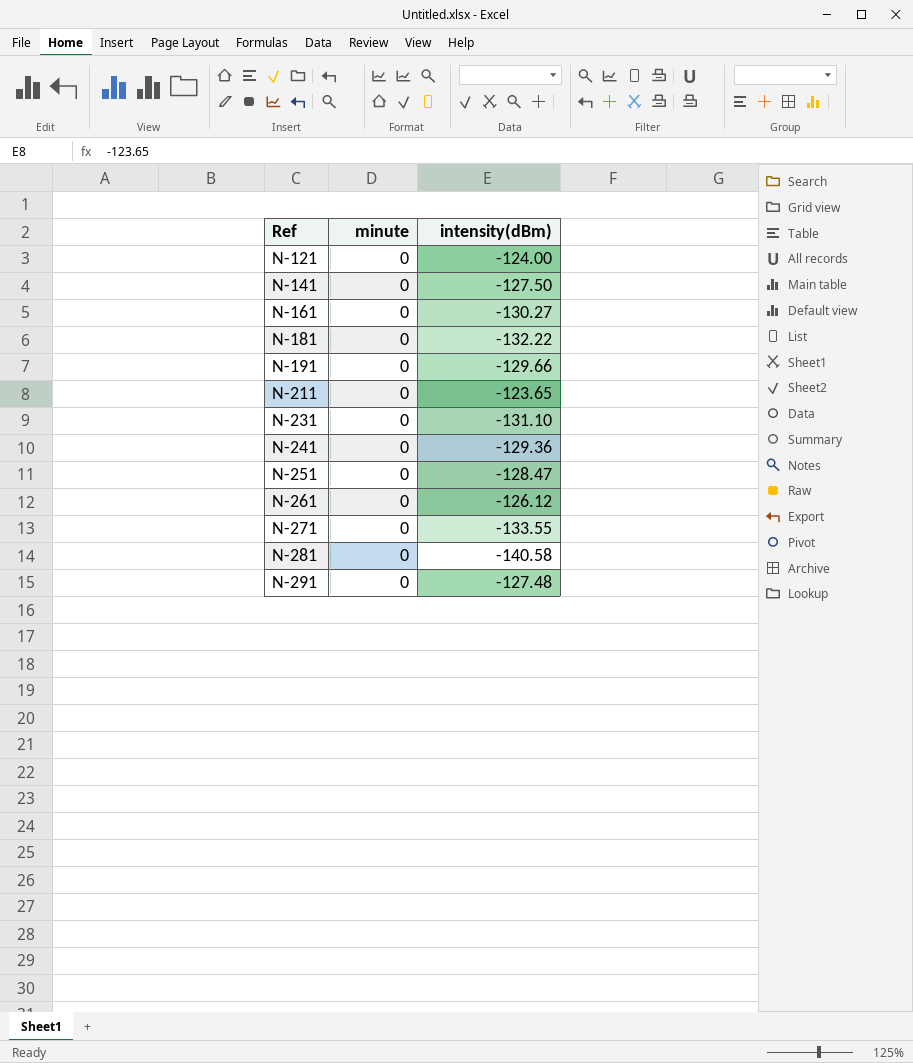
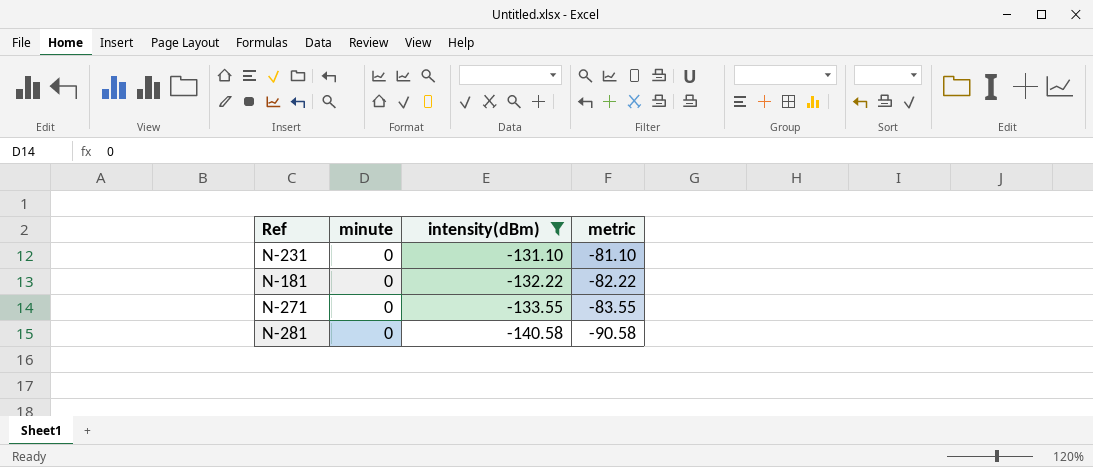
filter: none -> intensity(dBm) <= -131.10
row order: Ref ascending -> intensity(dBm) descending
column metric | formula: none -> [intensity(dBm)] + 50

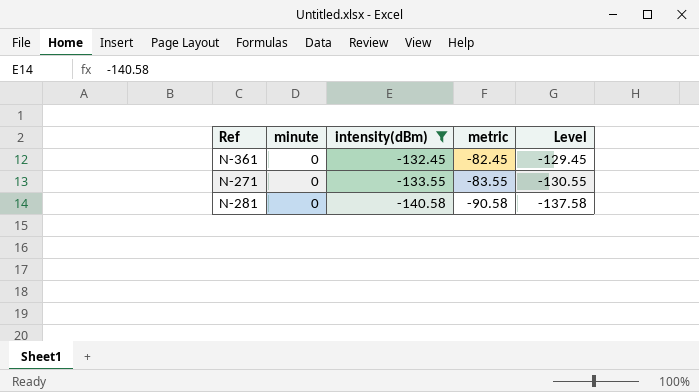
column Level | formula: none -> [intensity(dBm)] + 3
row N-231: 0 | -131.10 | -81.10 -> none
row N-181: 0 | -132.22 | -82.22 -> none
row N-361: none -> 0 | -132.45 | -82.45 | -129.45

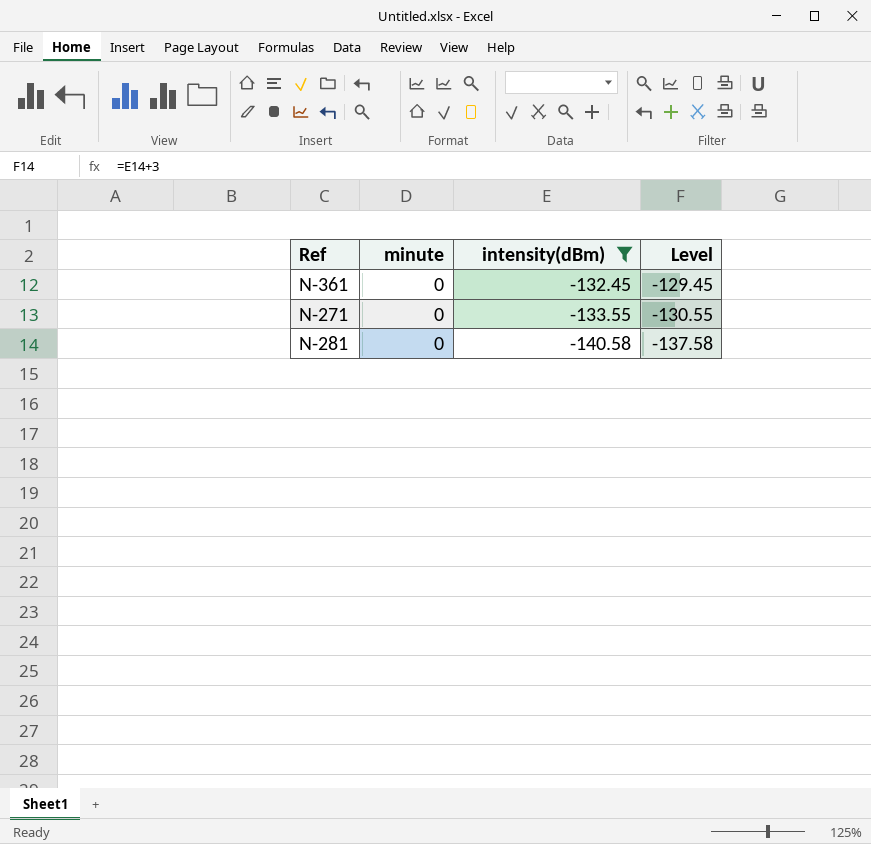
column metric | formula: [intensity(dBm)] + 50 -> none

